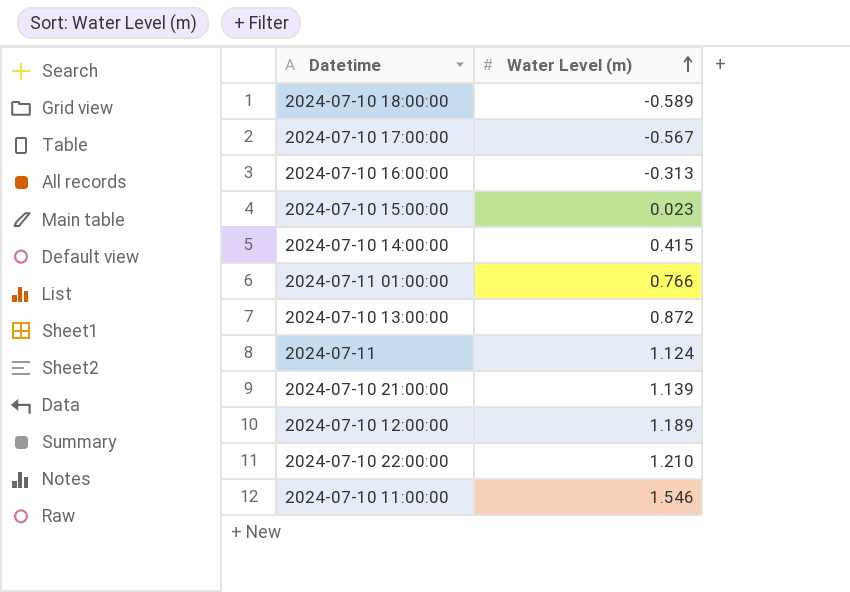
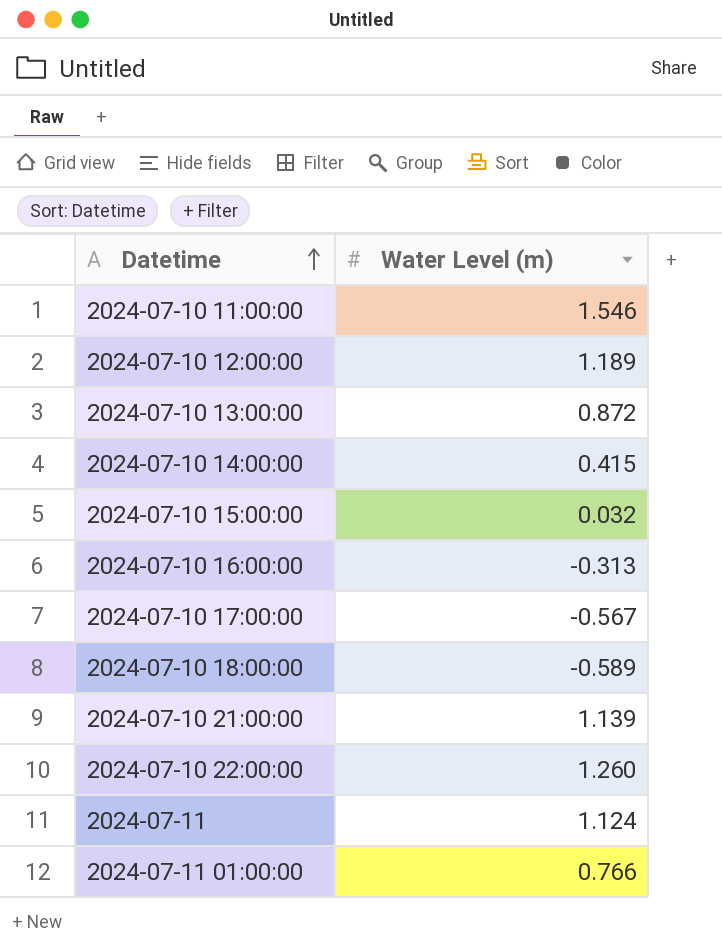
row order: Water Level (m) ascending -> Datetime ascending
2024-07-10 15:00:00 | Water Level (m): 0.023 -> 0.032
2024-07-10 22:00:00 | Water Level (m): 1.210 -> 1.260

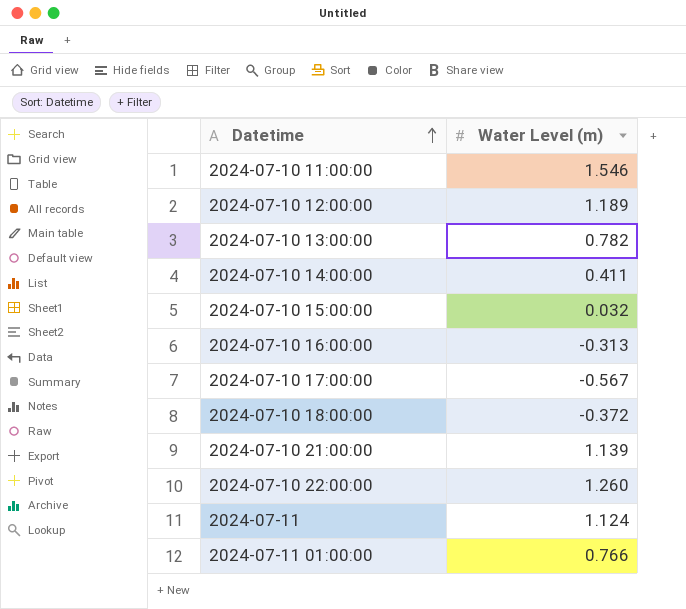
2024-07-10 13:00:00 | Water Level (m): 0.872 -> 0.782
2024-07-10 14:00:00 | Water Level (m): 0.415 -> 0.411
2024-07-10 18:00:00 | Water Level (m): -0.589 -> -0.372

